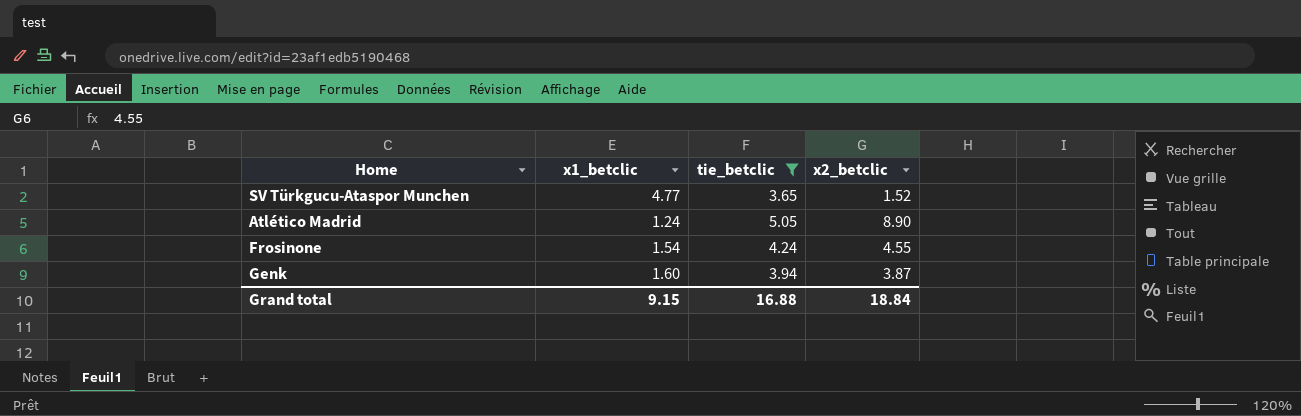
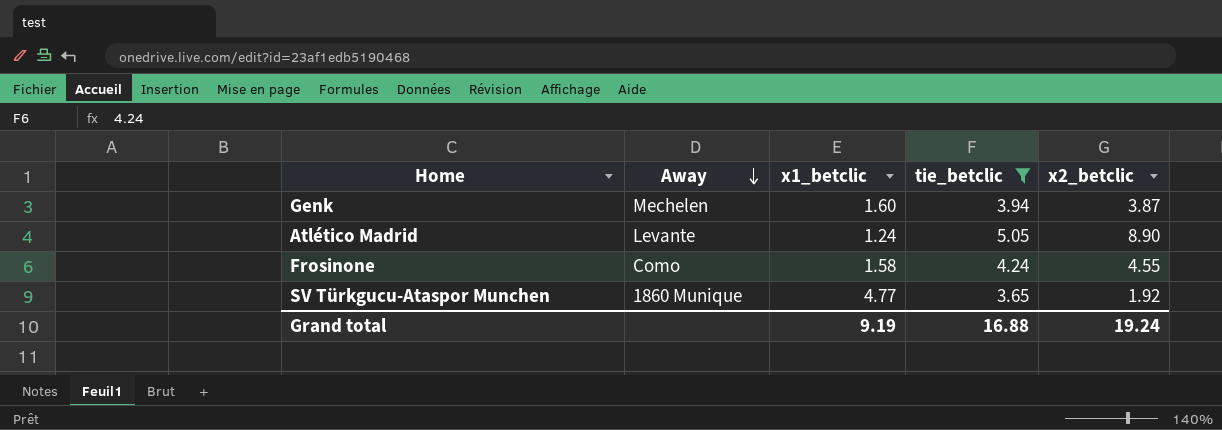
row order: none -> Away descending
column Away | position: none -> 2
Frosinone | x1_betclic: 1.54 -> 1.58
SV Türkgucu-Ataspor Munchen | x2_betclic: 1.52 -> 1.92
Grand total | x1_betclic: 9.15 -> 9.19
Grand total | x2_betclic: 18.84 -> 19.24

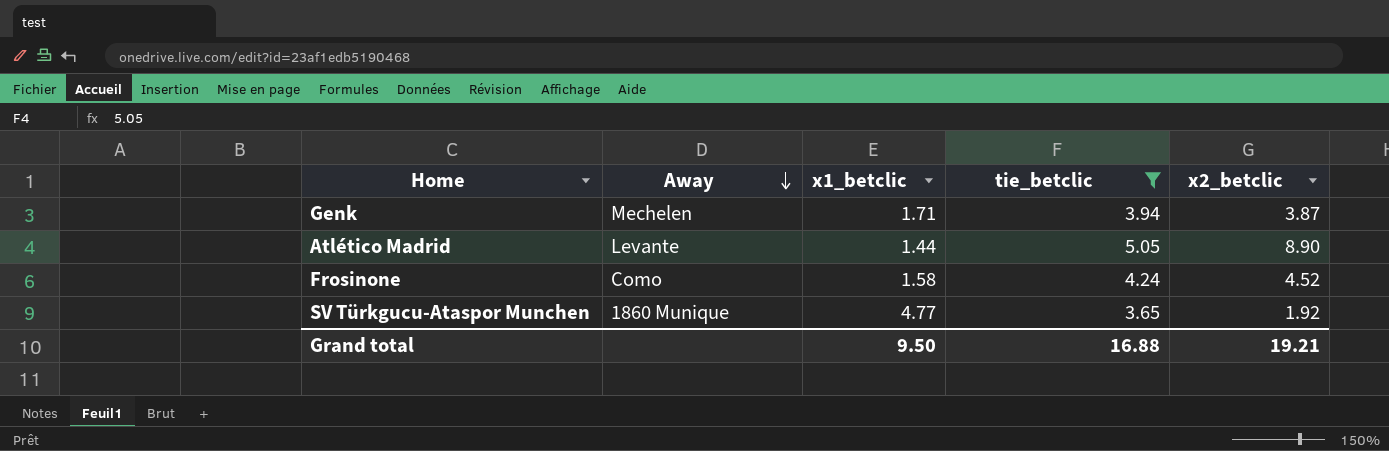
Genk | x1_betclic: 1.60 -> 1.71
Atlético Madrid | x1_betclic: 1.24 -> 1.44
Frosinone | x2_betclic: 4.55 -> 4.52
Grand total | x1_betclic: 9.19 -> 9.50
Grand total | x2_betclic: 19.24 -> 19.21

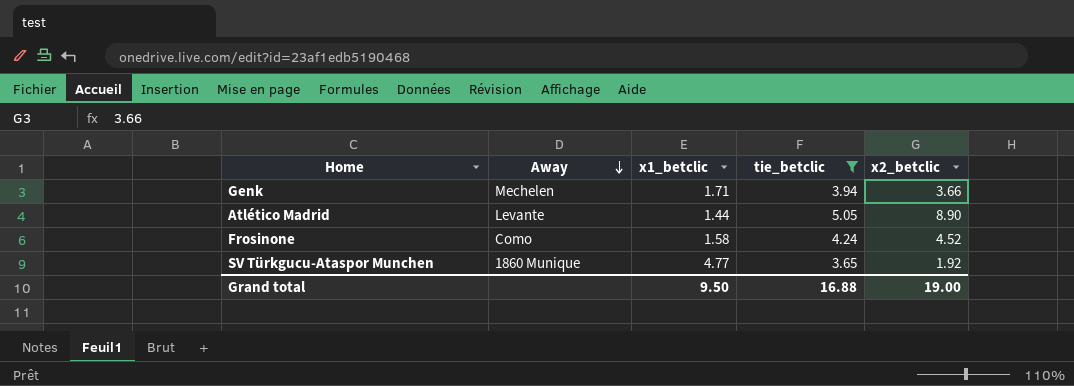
Genk | x2_betclic: 3.87 -> 3.66
Grand total | x2_betclic: 19.21 -> 19.00

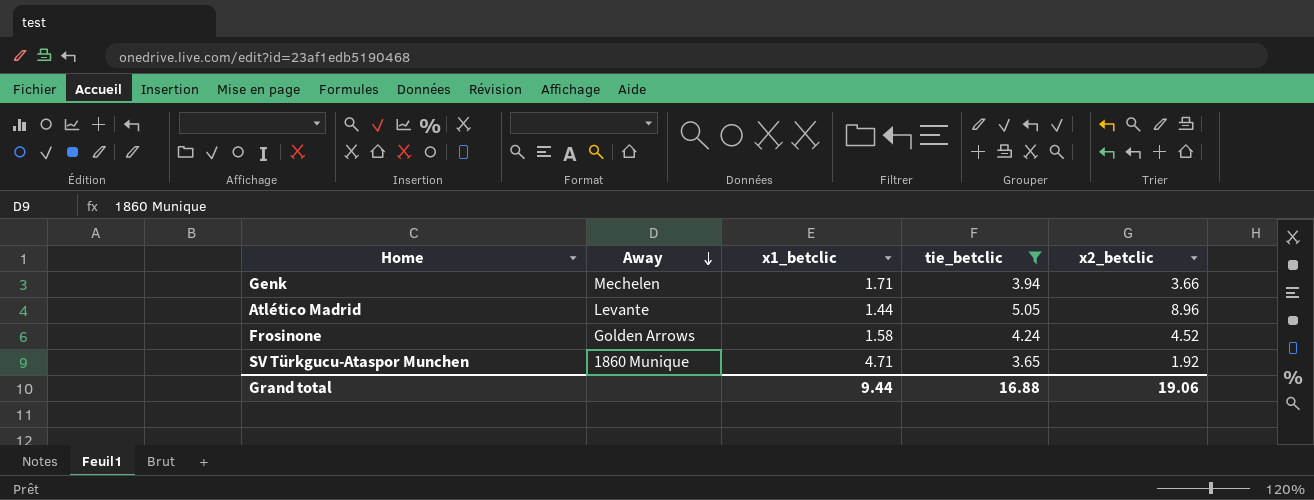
Atlético Madrid | x2_betclic: 8.90 -> 8.96
Frosinone | Away: Como -> Golden Arrows
SV Türkgucu-Ataspor Munchen | x1_betclic: 4.77 -> 4.71
Grand total | x1_betclic: 9.50 -> 9.44
Grand total | x2_betclic: 19.00 -> 19.06

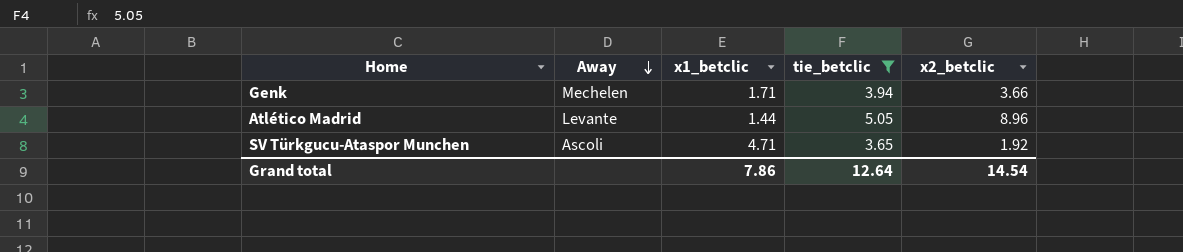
row Frosinone: Golden Arrows | 1.58 | 4.24 | 4.52 -> none
SV Türkgucu-Ataspor Munchen | Away: 1860 Munique -> Ascoli
Grand total | x1_betclic: 9.44 -> 7.86
Grand total | tie_betclic: 16.88 -> 12.64
Grand total | x2_betclic: 19.06 -> 14.54

